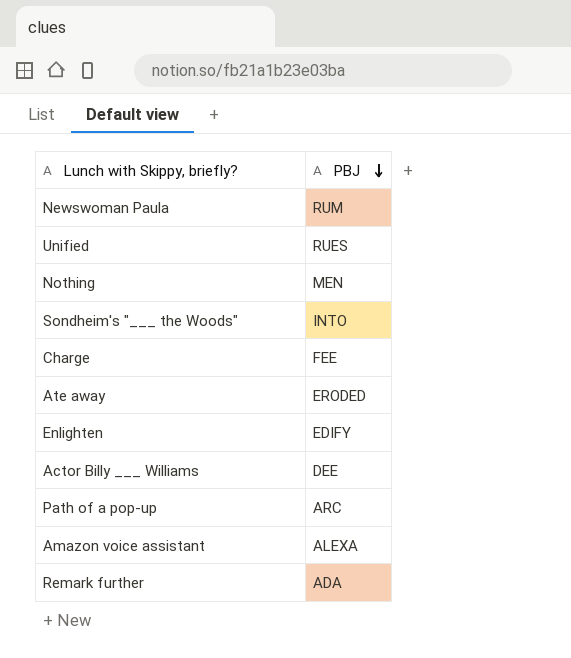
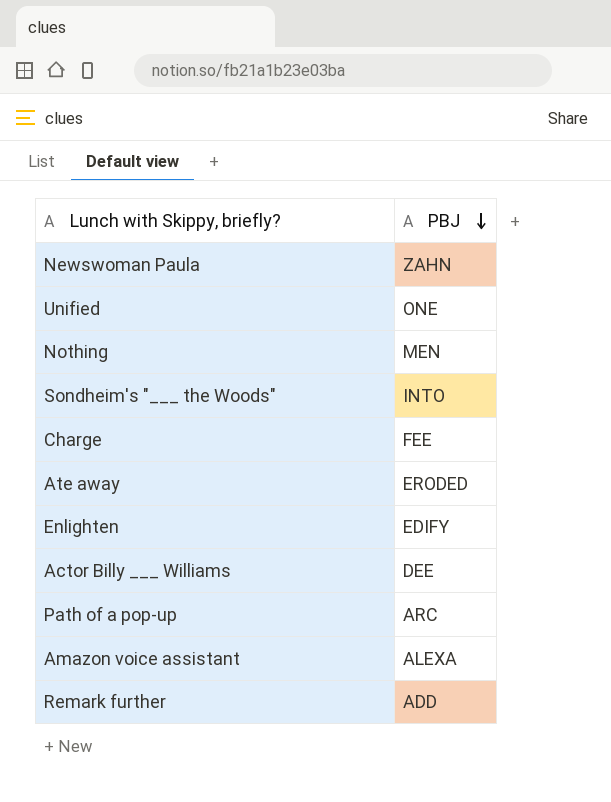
Newswoman Paula | PBJ: RUM -> ZAHN
Unified | PBJ: RUES -> ONE
Remark further | PBJ: ADA -> ADD

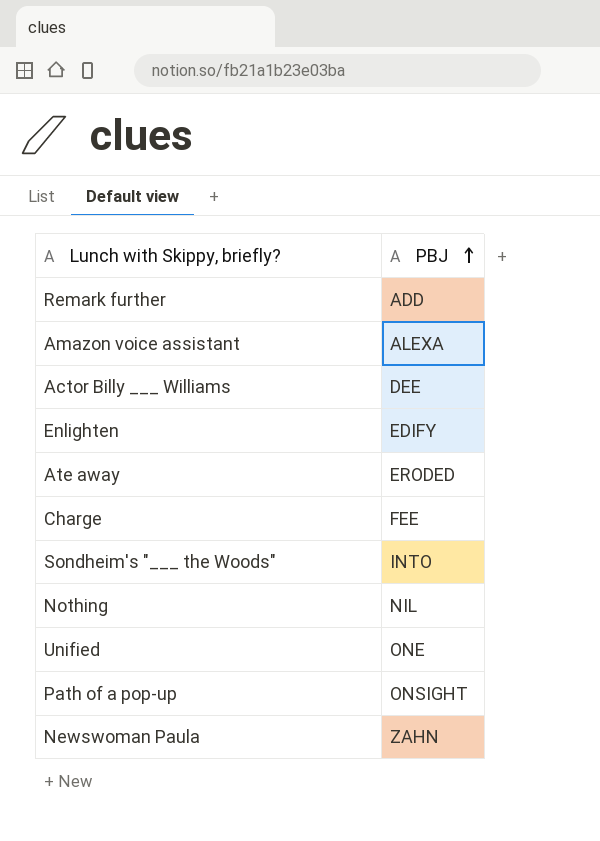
row order: PBJ descending -> PBJ ascending
Nothing | PBJ: MEN -> NIL
Path of a pop-up | PBJ: ARC -> ONSIGHT

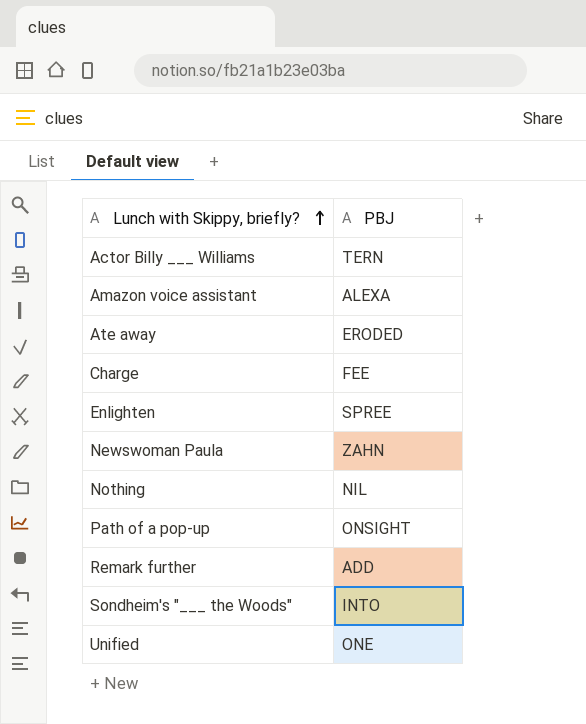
row order: PBJ ascending -> Lunch with Skippy, briefly? ascending
Actor Billy ___ Williams | PBJ: DEE -> TERN
Enlighten | PBJ: EDIFY -> SPREE

